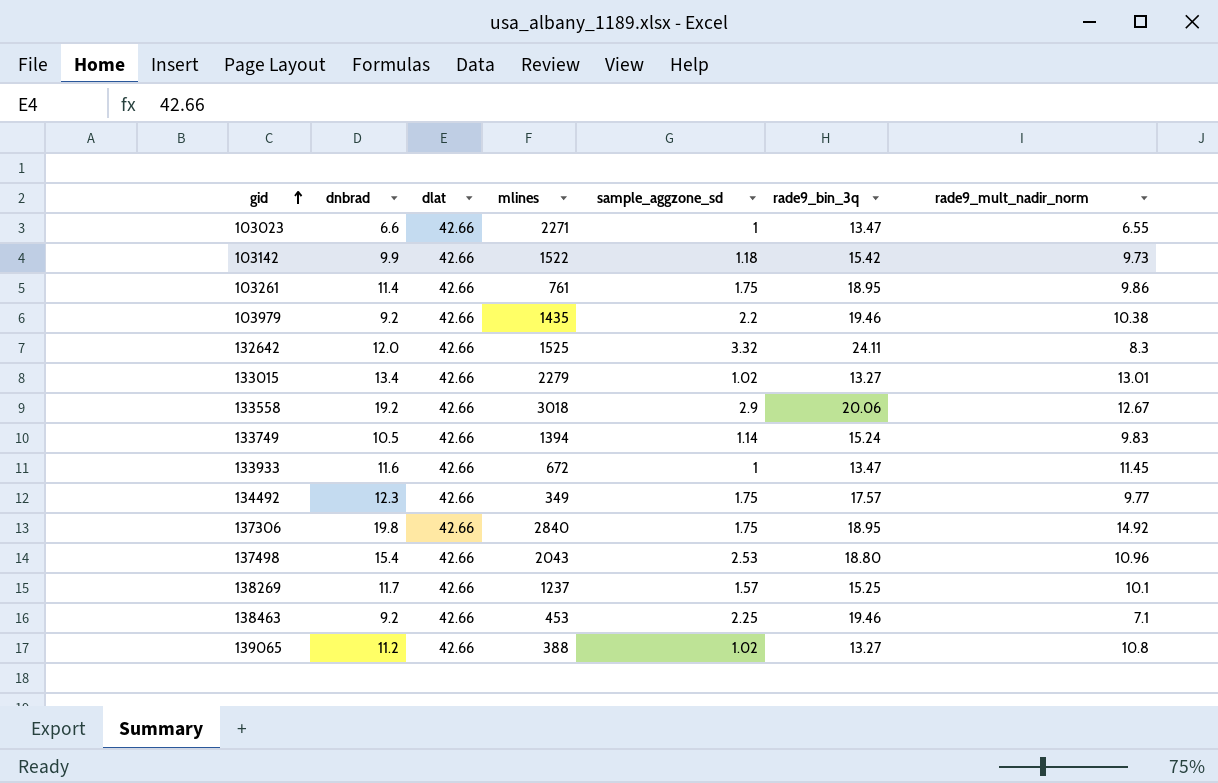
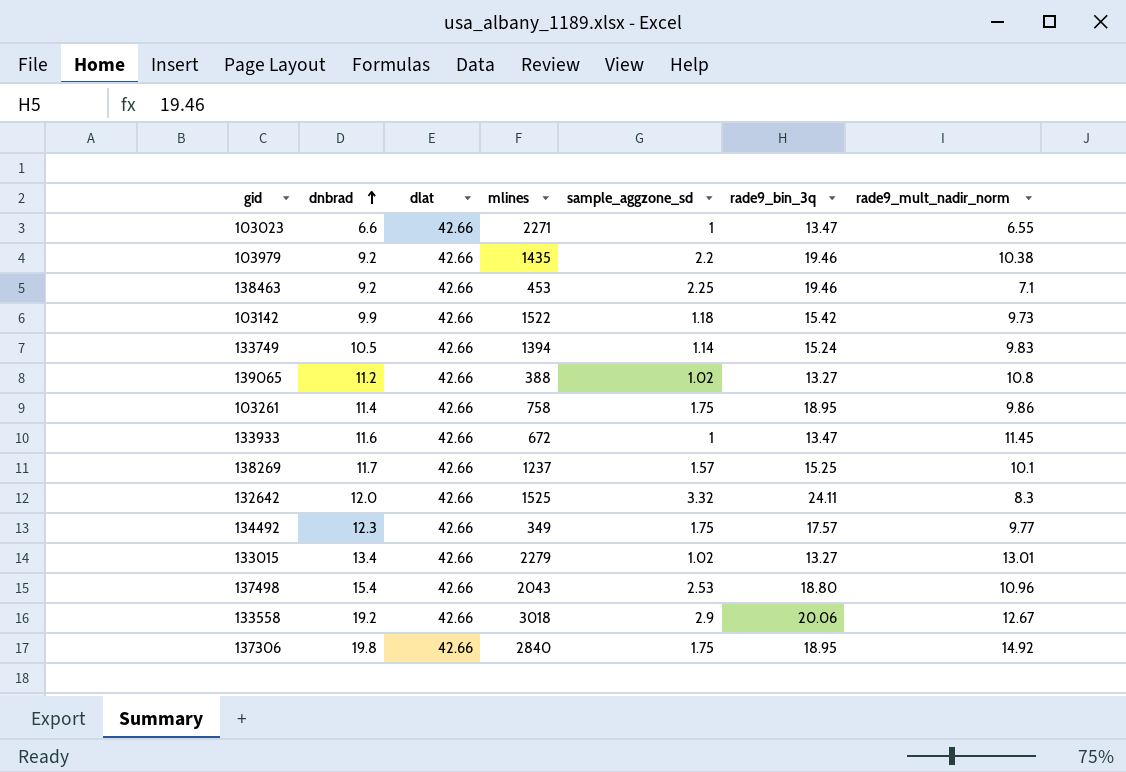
row order: gid ascending -> dnbrad ascending
103261 | mlines: 761 -> 758

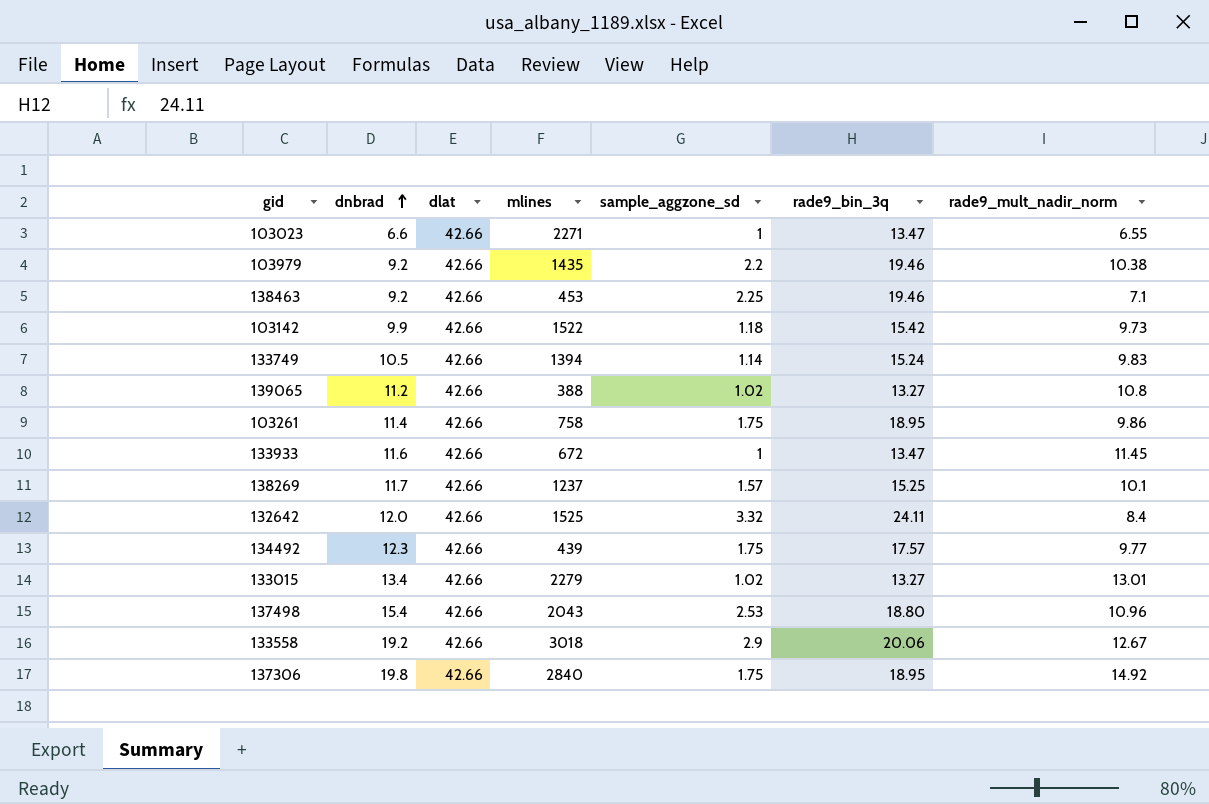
132642 | rade9_mult_nadir_norm: 8.3 -> 8.4
134492 | mlines: 349 -> 439

